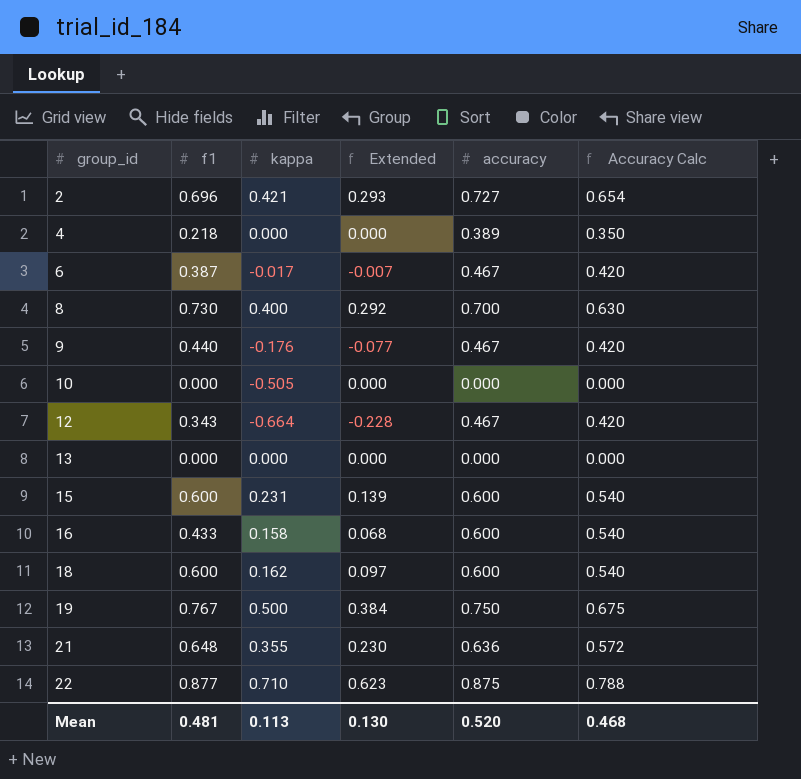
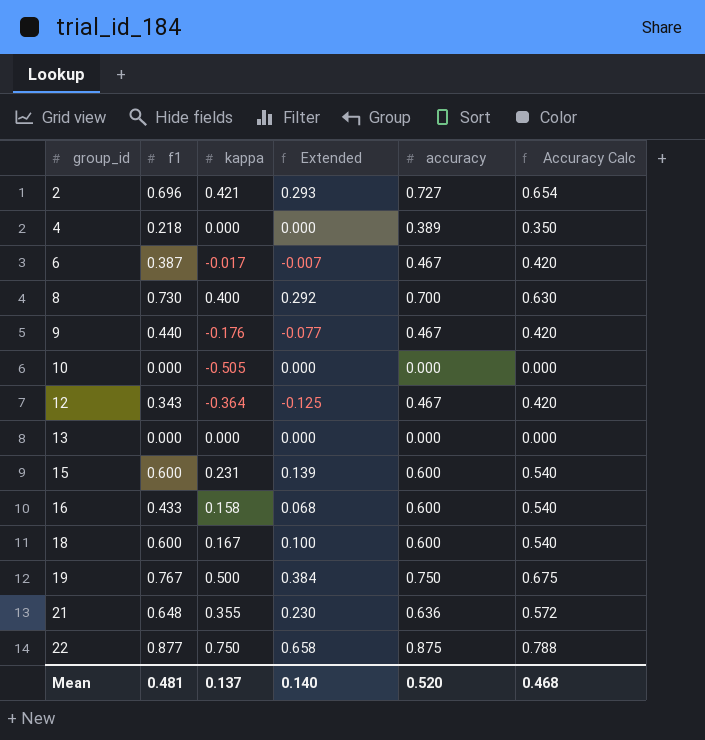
12 | kappa: -0.664 -> -0.364
12 | Extended: -0.228 -> -0.125
18 | kappa: 0.162 -> 0.167
18 | Extended: 0.097 -> 0.100
22 | kappa: 0.710 -> 0.750
22 | Extended: 0.623 -> 0.658
Mean | kappa: 0.113 -> 0.137
Mean | Extended: 0.130 -> 0.140

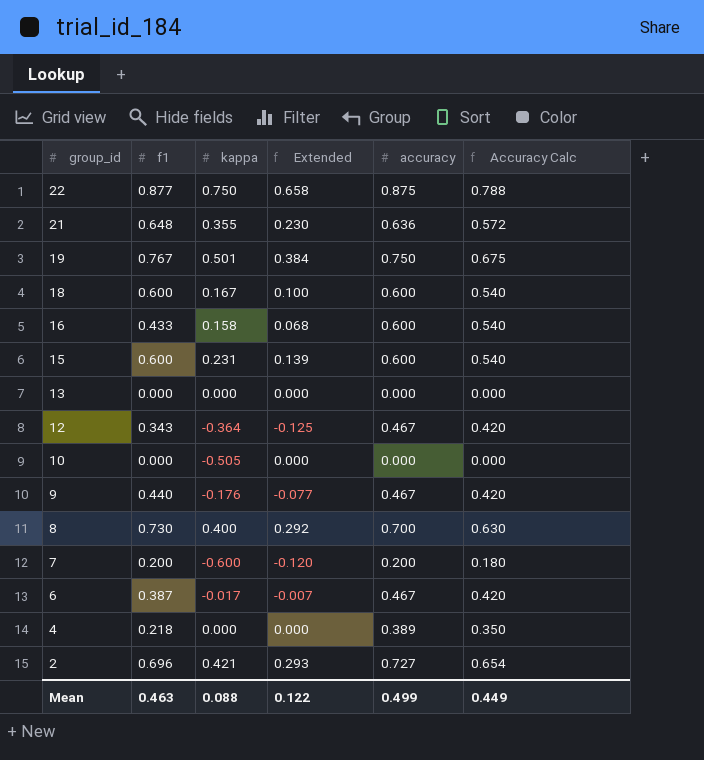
row order: group_id ascending -> group_id descending
19 | kappa: 0.500 -> 0.501
row 7: none -> 0.200 | -0.600 | -0.120 | 0.200 | 0.180
Mean | f1: 0.481 -> 0.463
Mean | kappa: 0.137 -> 0.088
Mean | Extended: 0.140 -> 0.122
Mean | accuracy: 0.520 -> 0.499
Mean | Accuracy Calc: 0.468 -> 0.449

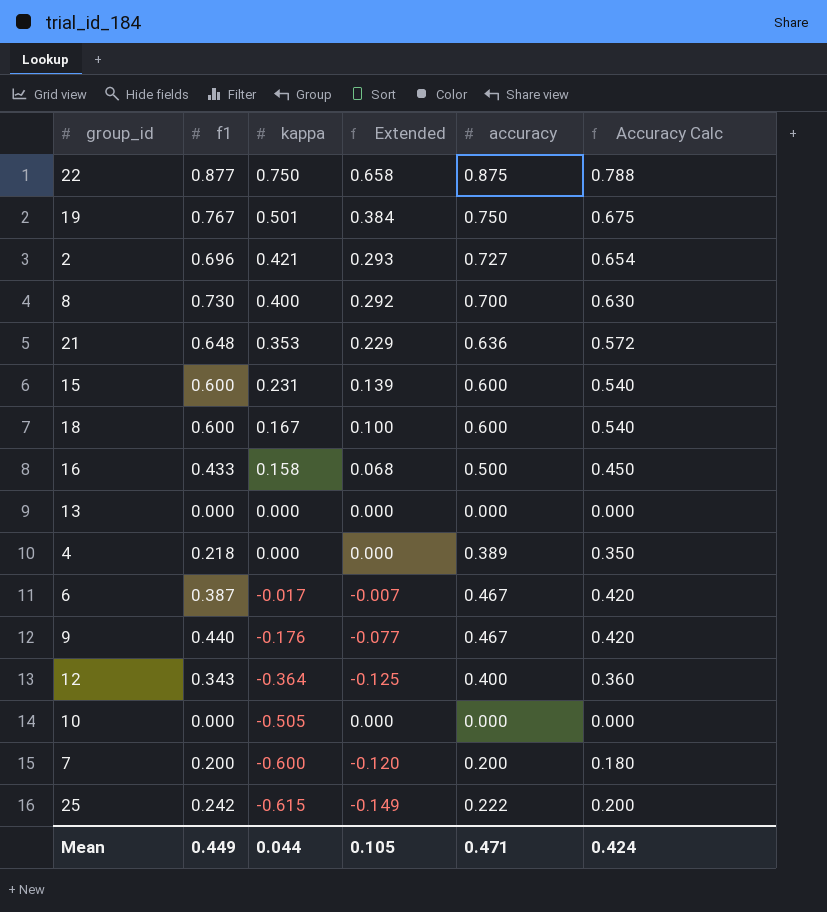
row order: group_id descending -> kappa descending
21 | kappa: 0.355 -> 0.353
21 | Extended: 0.230 -> 0.229
16 | accuracy: 0.600 -> 0.500
16 | Accuracy Calc: 0.540 -> 0.450
12 | accuracy: 0.467 -> 0.400
12 | Accuracy Calc: 0.420 -> 0.360
row 25: none -> 0.242 | -0.615 | -0.149 | 0.222 | 0.200
Mean | f1: 0.463 -> 0.449
Mean | kappa: 0.088 -> 0.044
Mean | Extended: 0.122 -> 0.105
Mean | accuracy: 0.499 -> 0.471
Mean | Accuracy Calc: 0.449 -> 0.424

